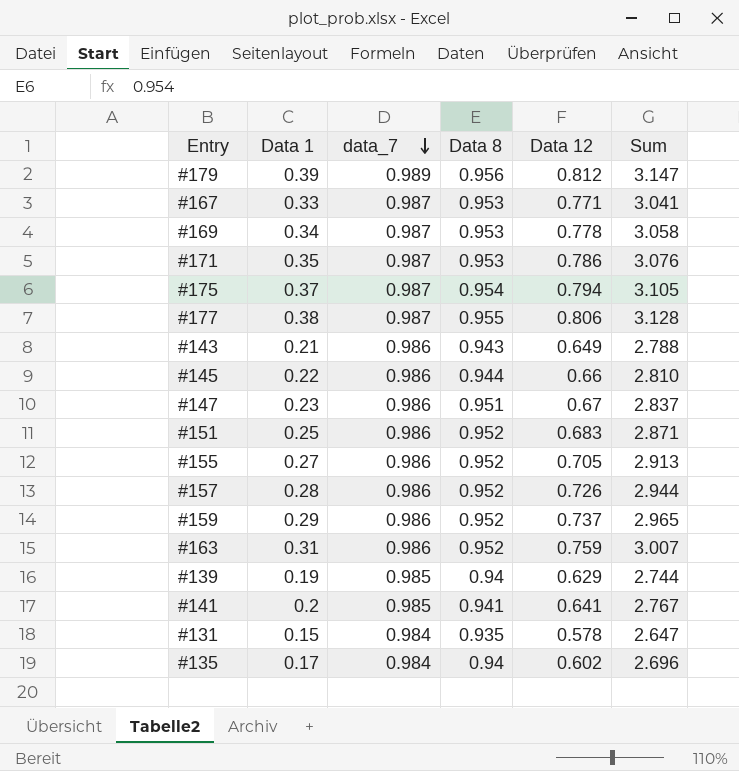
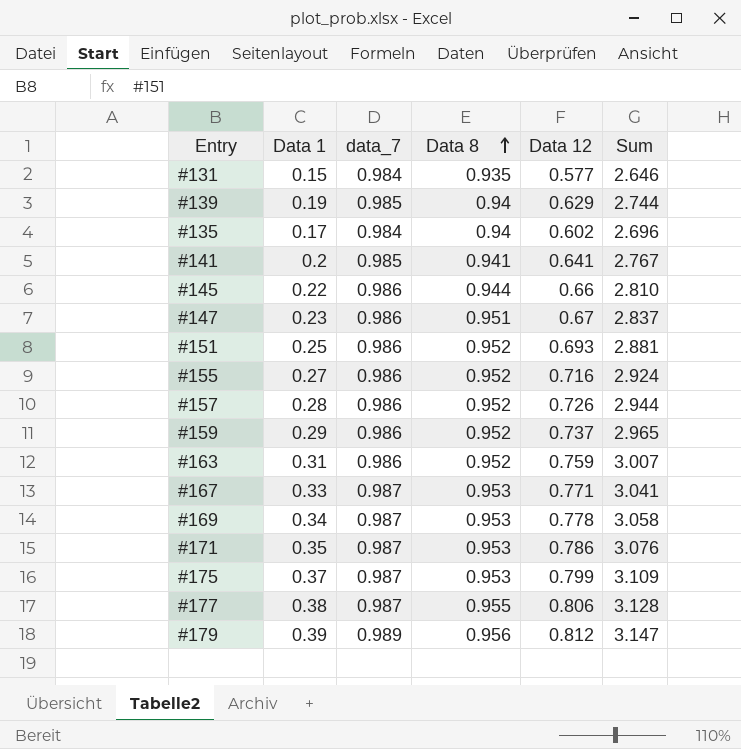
row order: data_7 descending -> Data 8 ascending
row #143: 0.21 | 0.986 | 0.943 | 0.649 | 2.788 -> none
#131 | Data 12: 0.578 -> 0.577
#131 | Sum: 2.647 -> 2.646
#151 | Data 12: 0.683 -> 0.693
#151 | Sum: 2.871 -> 2.881
#155 | Data 12: 0.705 -> 0.716
#155 | Sum: 2.913 -> 2.924
#175 | Data 8: 0.954 -> 0.953
#175 | Data 12: 0.794 -> 0.799
#175 | Sum: 3.105 -> 3.109

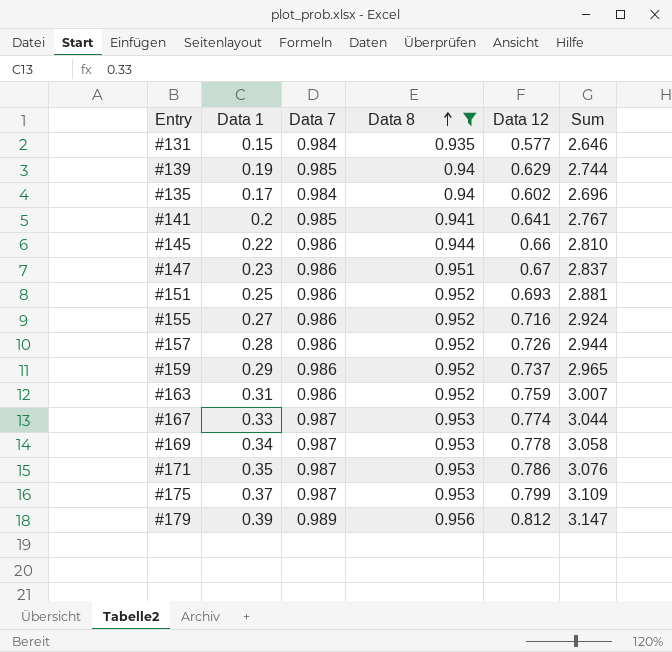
filter: none -> Data 8 != 0.955
column name: data_7 -> Data 7
#167 | Data 12: 0.771 -> 0.774
#167 | Sum: 3.041 -> 3.044

